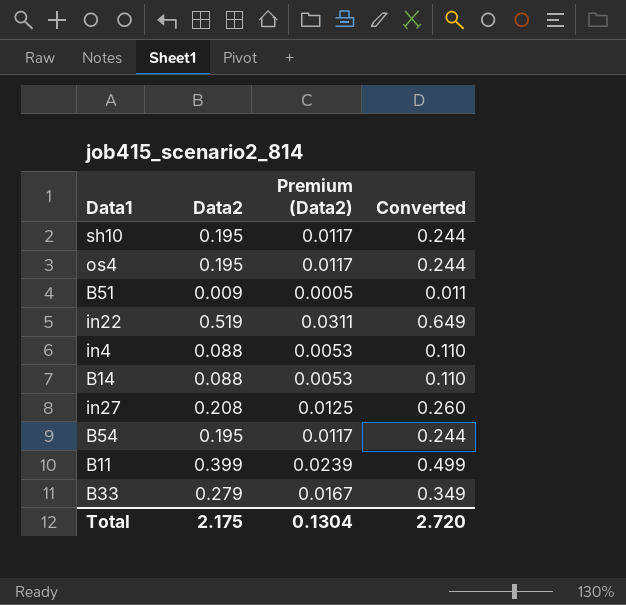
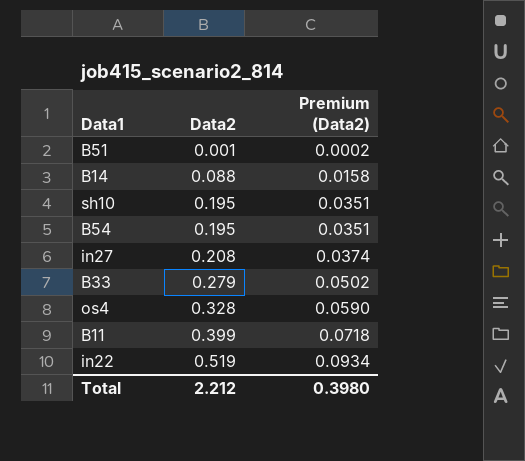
row order: none -> Data2 ascending
column Converted | formula: [Data2] * 1.25 -> none
column Premium (Data2) | formula: [Data2] * 0.06 -> [Data2] * 0.18
row in4: 0.088 | 0.0053 | 0.110 -> none
B51 | Data2: 0.009 -> 0.001
os4 | Data2: 0.195 -> 0.328
Total | Data2: 2.175 -> 2.212
Total | Premium (Data2): 0.1304 -> 0.3980

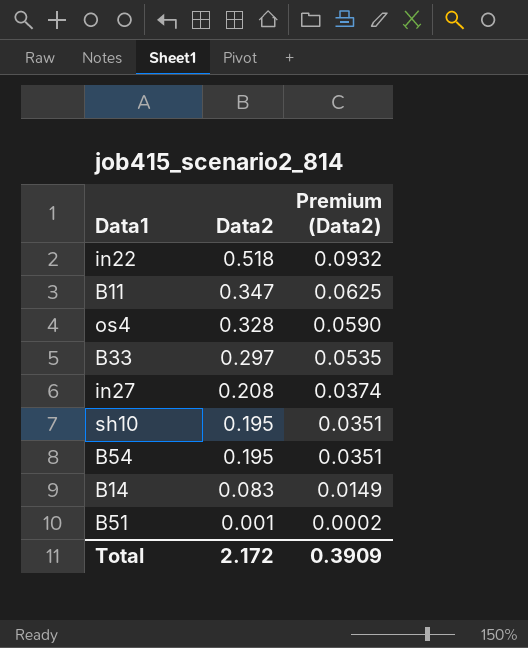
row order: Data2 ascending -> Data2 descending
in22 | Data2: 0.519 -> 0.518
in22 | Premium (Data2): 0.0934 -> 0.0932
B11 | Data2: 0.399 -> 0.347
B11 | Premium (Data2): 0.0718 -> 0.0625
B33 | Data2: 0.279 -> 0.297
B33 | Premium (Data2): 0.0502 -> 0.0535
B14 | Data2: 0.088 -> 0.083
B14 | Premium (Data2): 0.0158 -> 0.0149
Total | Data2: 2.212 -> 2.172
Total | Premium (Data2): 0.3980 -> 0.3909

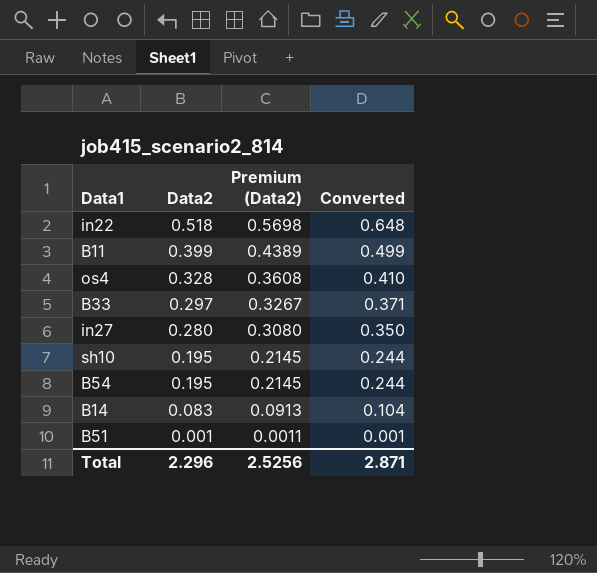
column Premium (Data2) | formula: [Data2] * 0.18 -> [Data2] * 1.1
column Converted | formula: none -> [Data2] * 1.25
B11 | Data2: 0.347 -> 0.399
in27 | Data2: 0.208 -> 0.280
Total | Data2: 2.172 -> 2.296
Total | Premium (Data2): 0.3909 -> 2.5256

